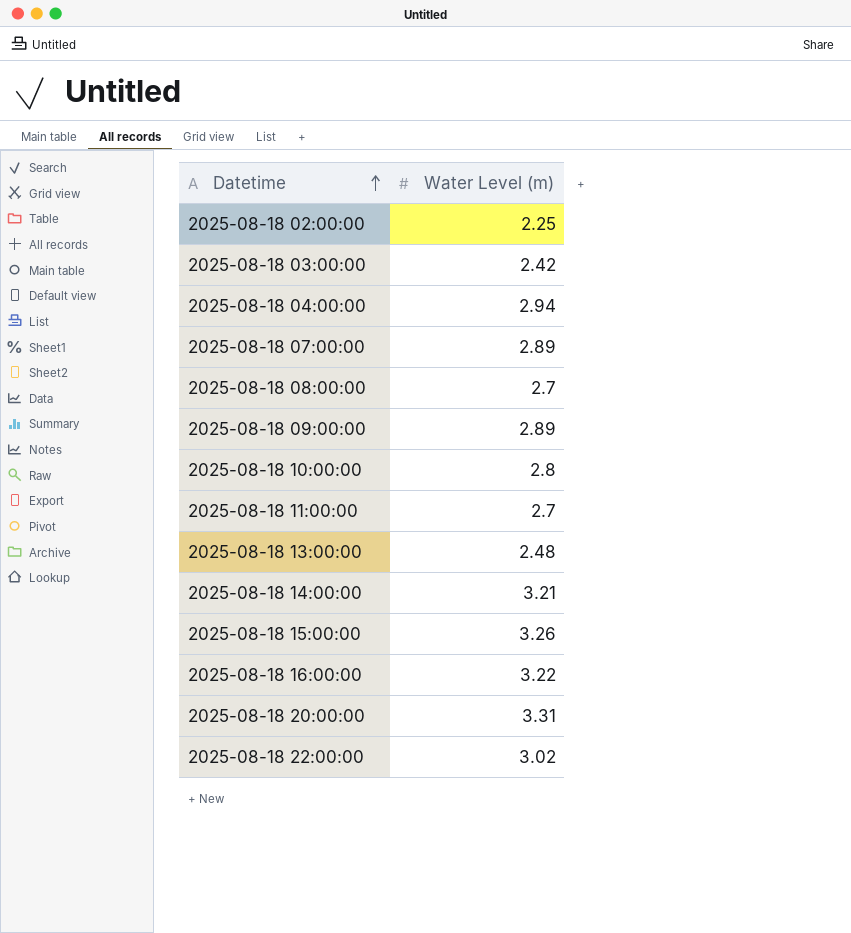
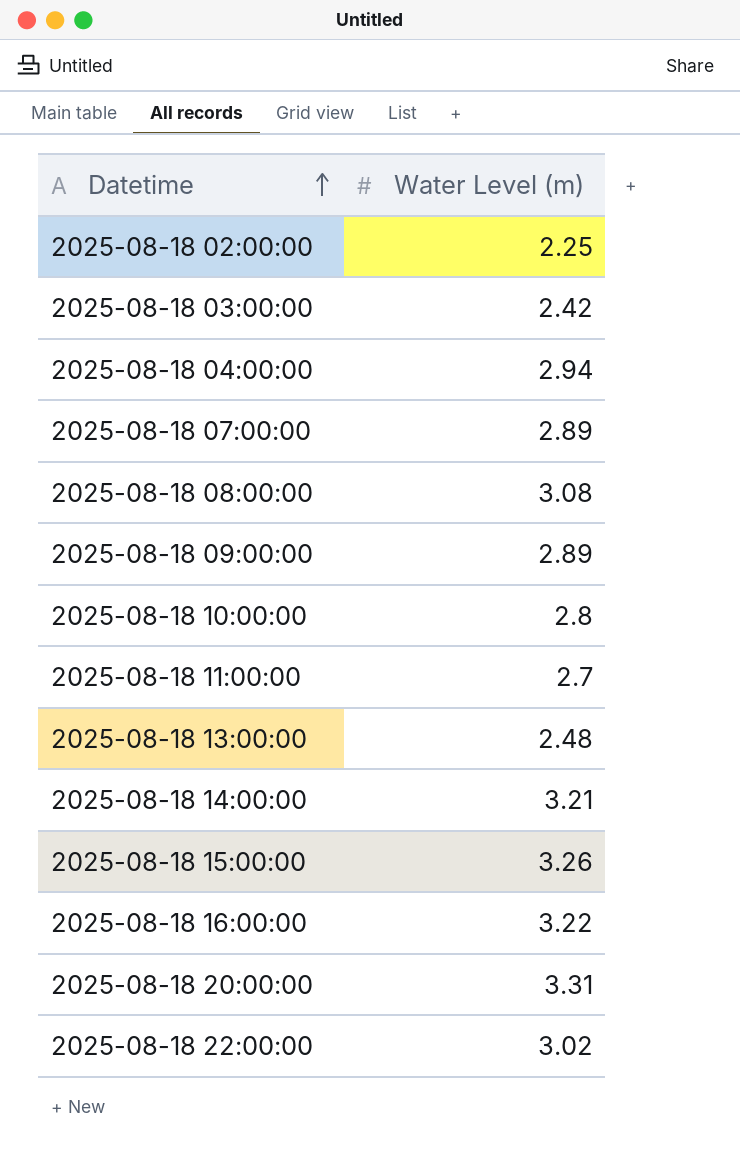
2025-08-18 08:00:00 | Water Level (m): 2.7 -> 3.08

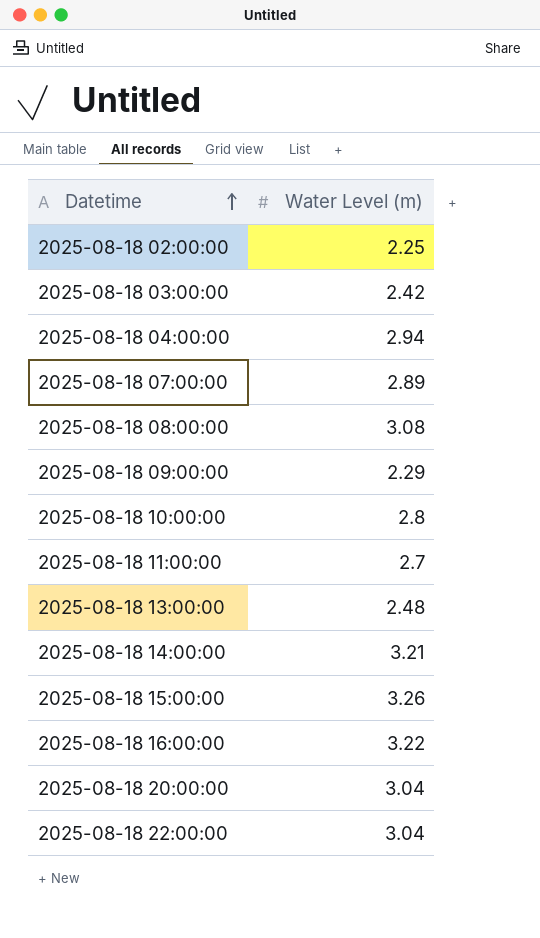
2025-08-18 09:00:00 | Water Level (m): 2.89 -> 2.29
2025-08-18 20:00:00 | Water Level (m): 3.31 -> 3.04
2025-08-18 22:00:00 | Water Level (m): 3.02 -> 3.04

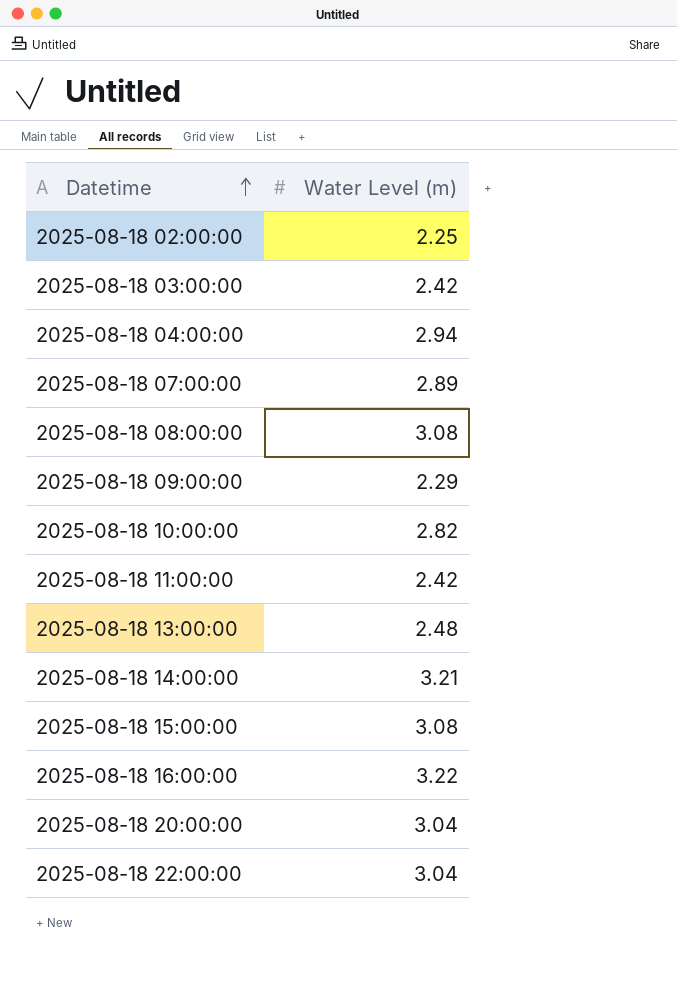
2025-08-18 10:00:00 | Water Level (m): 2.8 -> 2.82
2025-08-18 11:00:00 | Water Level (m): 2.7 -> 2.42
2025-08-18 15:00:00 | Water Level (m): 3.26 -> 3.08

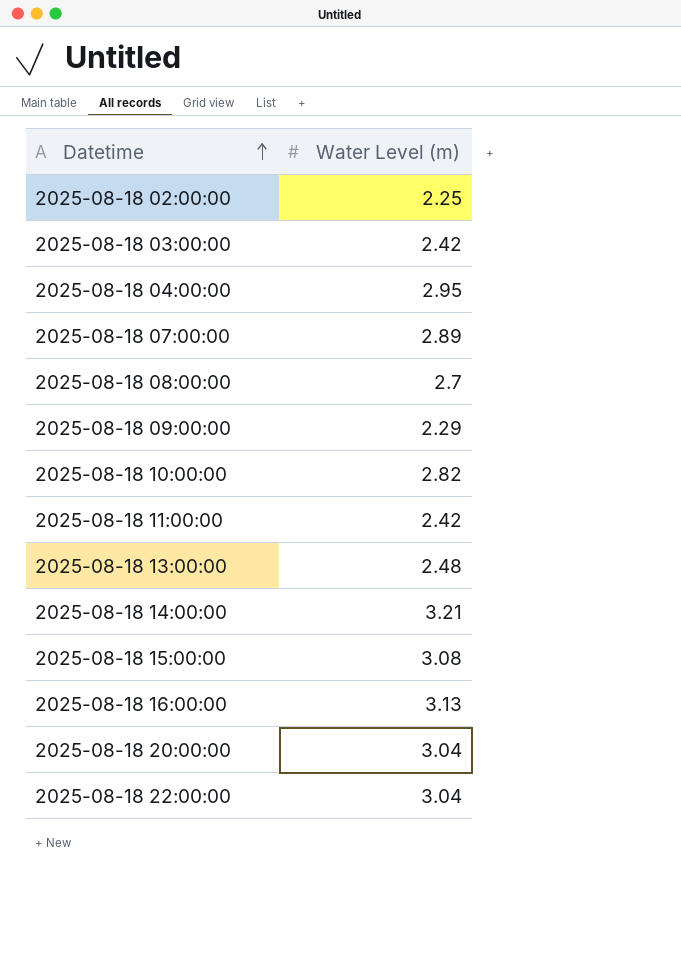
2025-08-18 04:00:00 | Water Level (m): 2.94 -> 2.95
2025-08-18 08:00:00 | Water Level (m): 3.08 -> 2.7
2025-08-18 16:00:00 | Water Level (m): 3.22 -> 3.13

